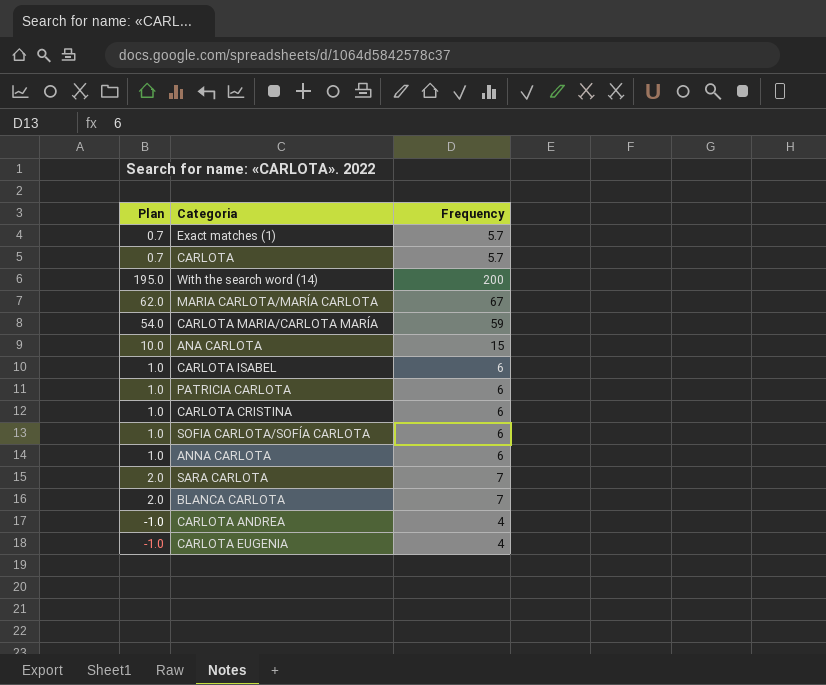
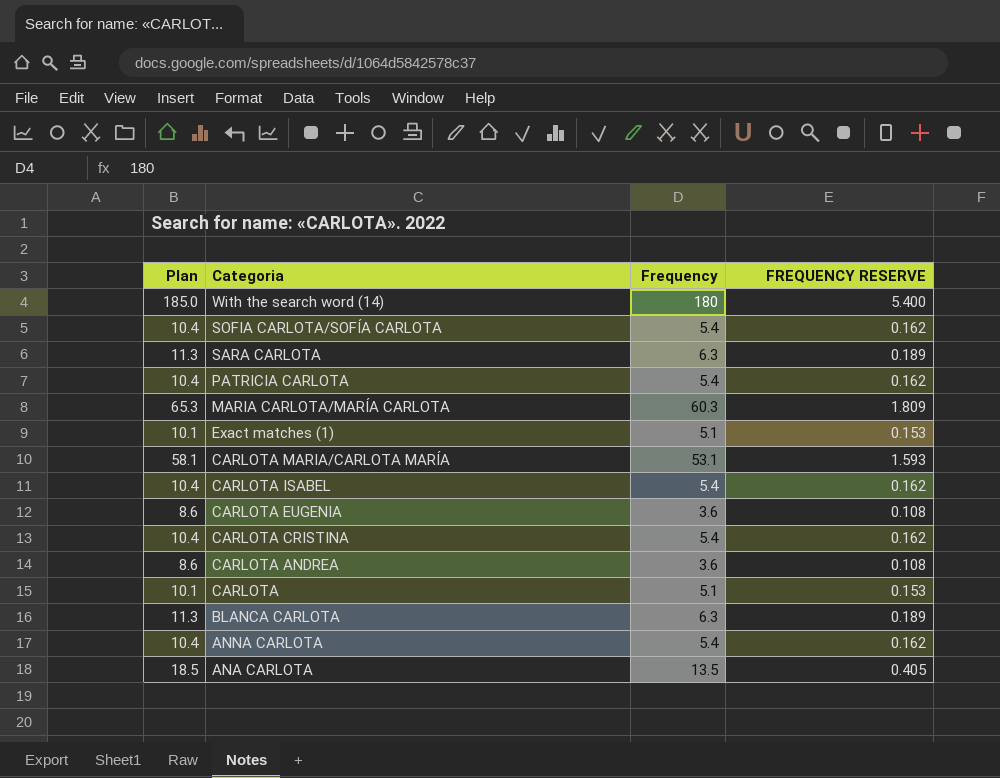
row order: none -> Categoria descending
column Plan | formula: [Frequency] - 5 -> [Frequency] + 5
column FREQUENCY RESERVE | formula: none -> [Frequency] * 0.03
With the search word (14) | Frequency: 200 -> 180
SOFIA CARLOTA/SOFÍA CARLOTA | Frequency: 6 -> 5.4
SARA CARLOTA | Frequency: 7 -> 6.3
PATRICIA CARLOTA | Frequency: 6 -> 5.4
MARIA CARLOTA/MARÍA CARLOTA | Frequency: 67 -> 60.3
Exact matches (1) | Frequency: 5.7 -> 5.1
CARLOTA MARIA/CARLOTA MARÍA | Frequency: 59 -> 53.1
CARLOTA ISABEL | Frequency: 6 -> 5.4
CARLOTA EUGENIA | Frequency: 4 -> 3.6
CARLOTA CRISTINA | Frequency: 6 -> 5.4
CARLOTA ANDREA | Frequency: 4 -> 3.6
CARLOTA | Frequency: 5.7 -> 5.1
BLANCA CARLOTA | Frequency: 7 -> 6.3
ANNA CARLOTA | Frequency: 6 -> 5.4
ANA CARLOTA | Frequency: 15 -> 13.5

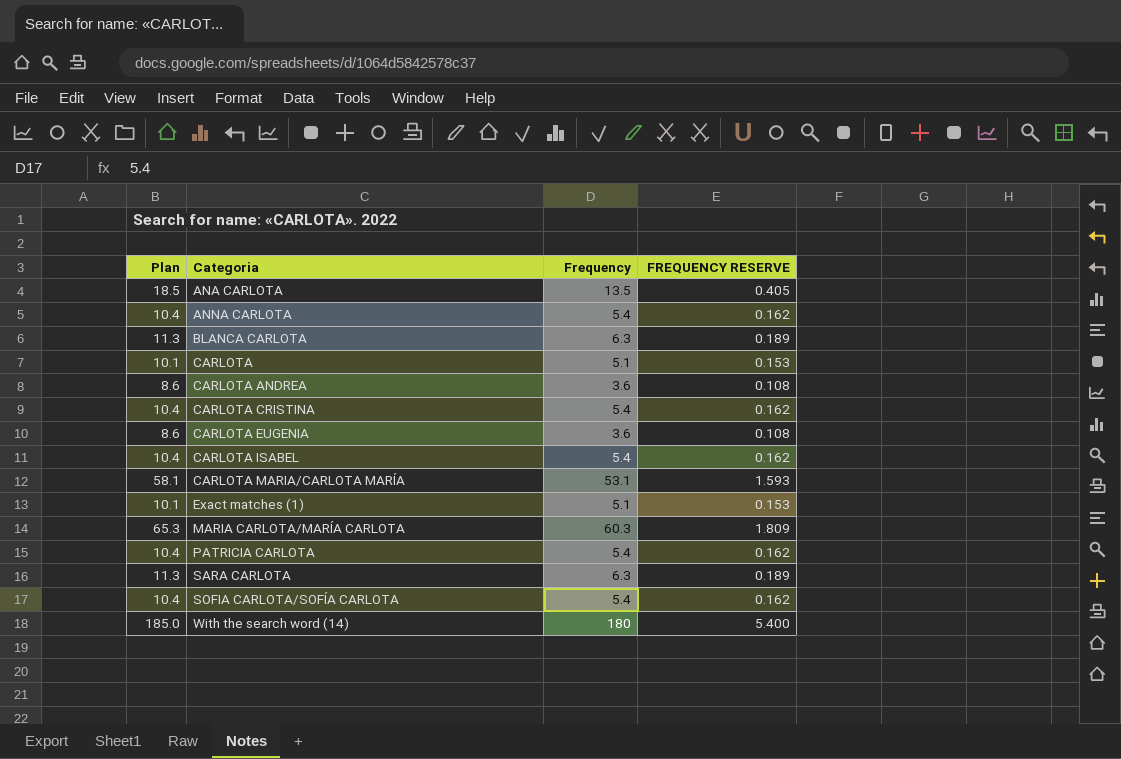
row order: Categoria descending -> Categoria ascending

